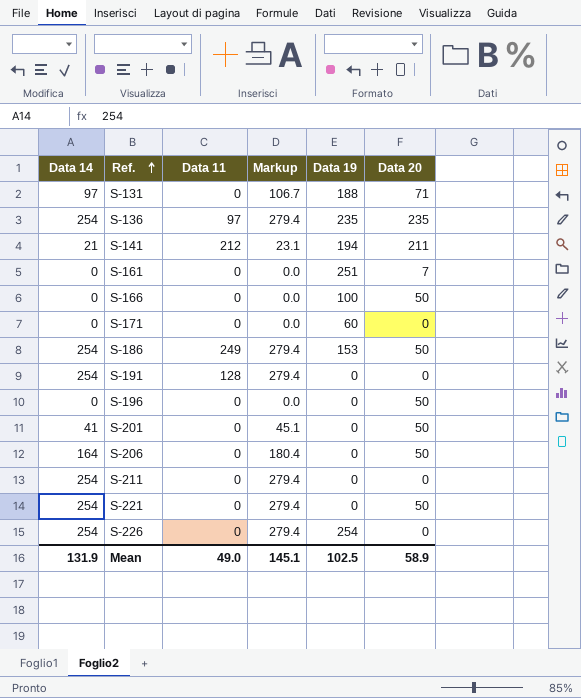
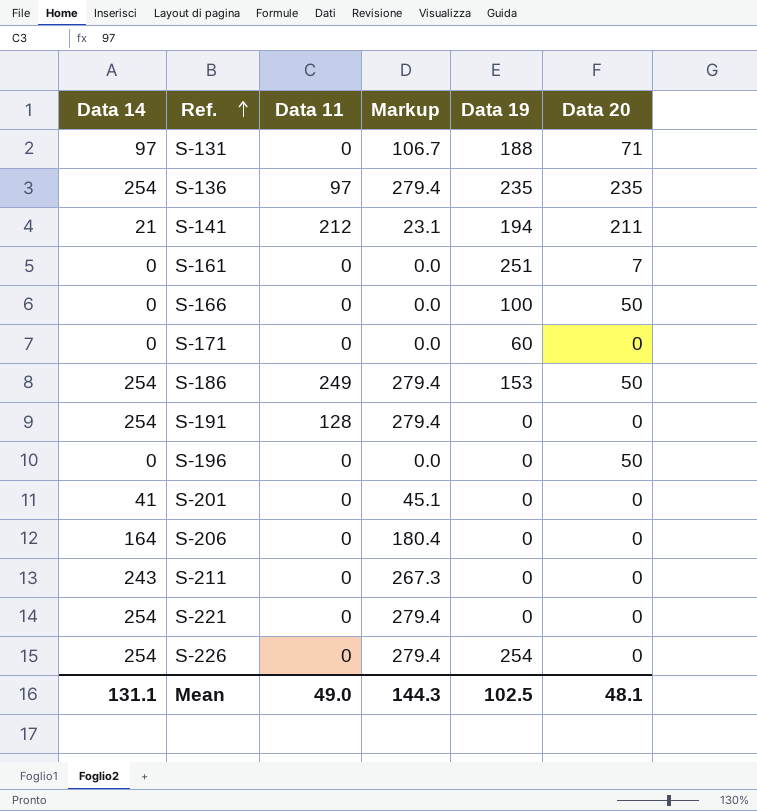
S-201 | Data 20: 50 -> 0
S-206 | Data 20: 50 -> 0
S-211 | Data 14: 254 -> 243
S-211 | Markup: 279.4 -> 267.3
S-221 | Data 20: 50 -> 0
Mean | Data 14: 131.9 -> 131.1
Mean | Markup: 145.1 -> 144.3
Mean | Data 20: 58.9 -> 48.1

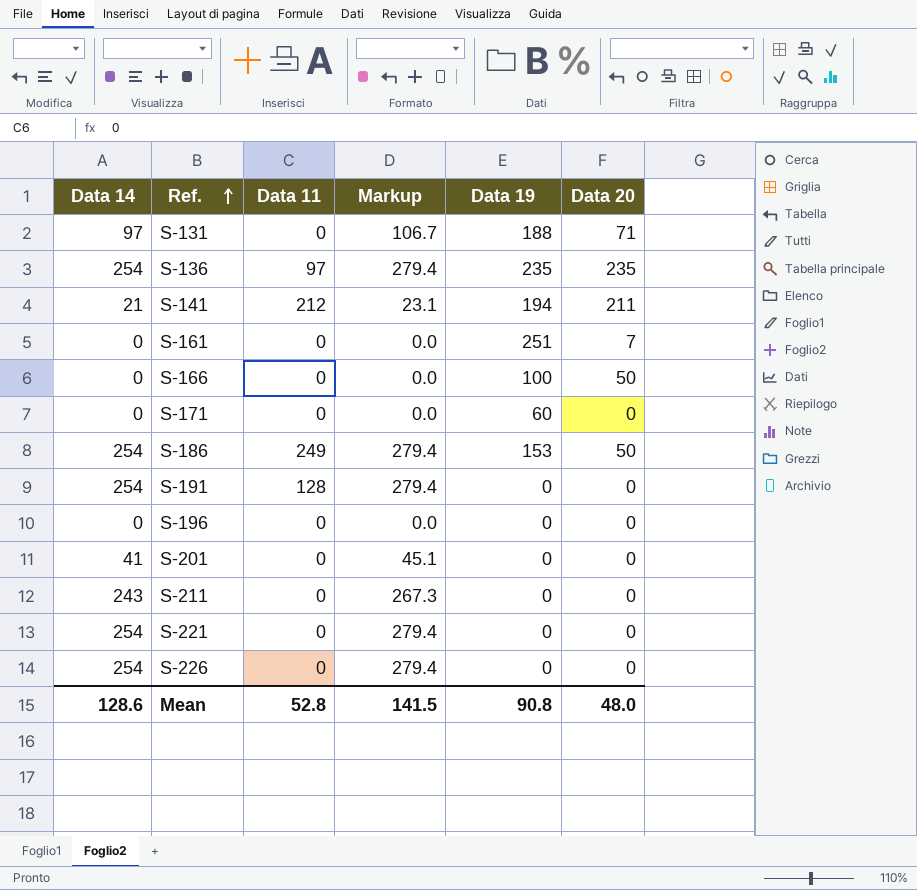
row S-206: 164 | 0 | 180.4 | 0 | 0 -> none
S-196 | Data 20: 50 -> 0
S-226 | Data 19: 254 -> 0
Mean | Data 14: 131.1 -> 128.6
Mean | Data 11: 49.0 -> 52.8
Mean | Markup: 144.3 -> 141.5
Mean | Data 19: 102.5 -> 90.8
Mean | Data 20: 48.1 -> 48.0

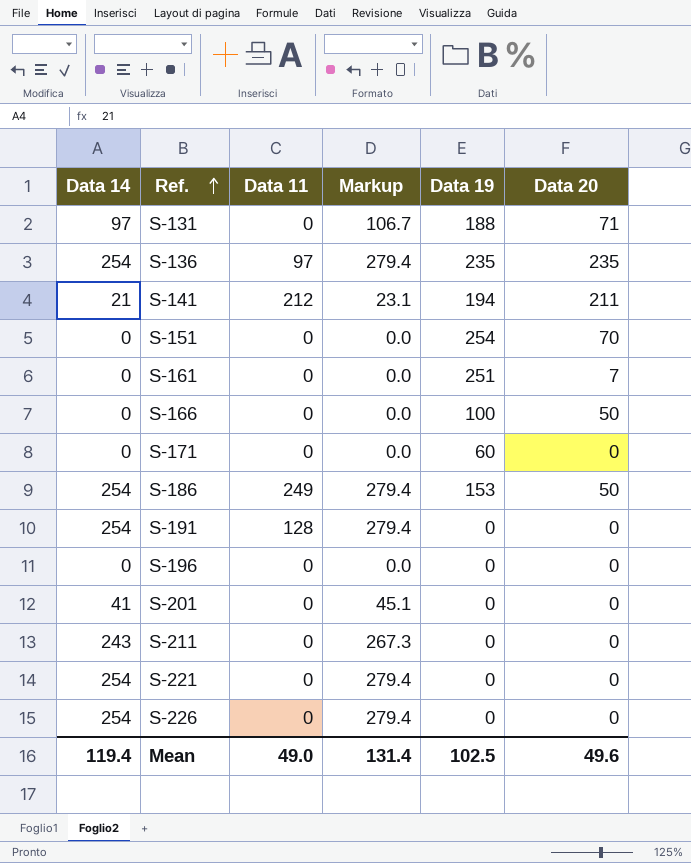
row S-151: none -> 0 | 0 | 0.0 | 254 | 70
Mean | Data 14: 128.6 -> 119.4
Mean | Data 11: 52.8 -> 49.0
Mean | Markup: 141.5 -> 131.4
Mean | Data 19: 90.8 -> 102.5
Mean | Data 20: 48.0 -> 49.6

